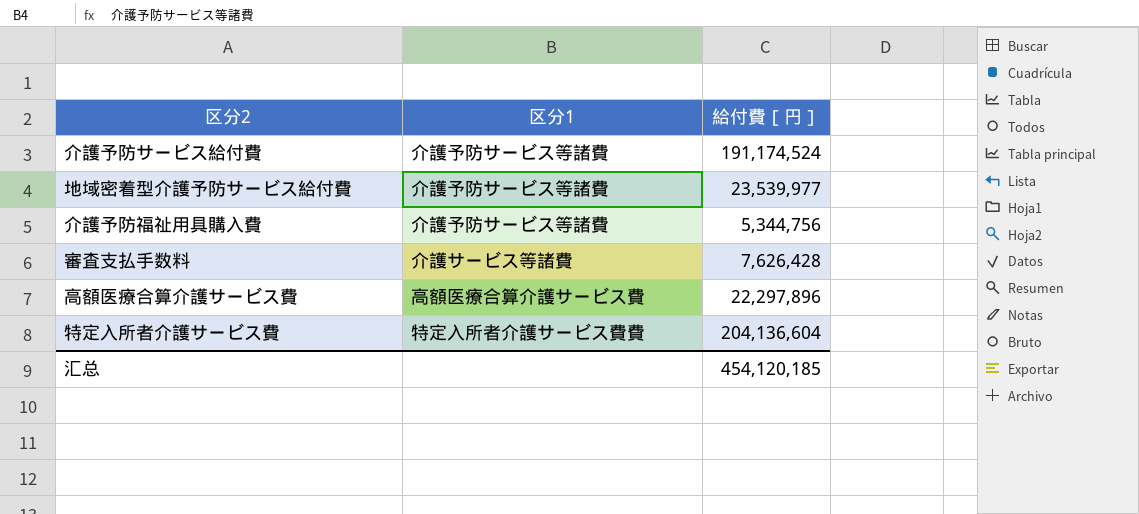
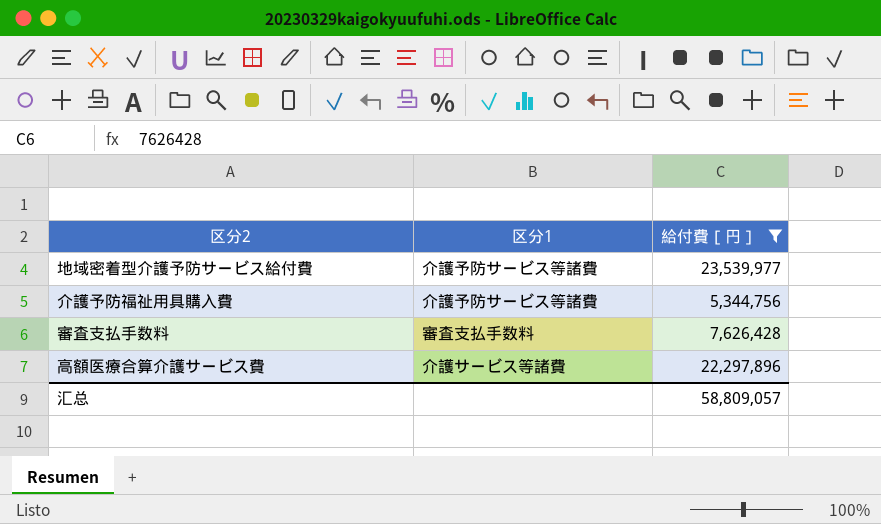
filter: none -> 給付費［円］ <= 23,539,977
審査支払手数料 | 区分1: 介護サービス等諸費 -> 審査支払手数料
高額医療合算介護サービス費 | 区分1: 高額医療合算介護サービス費 -> 介護サービス等諸費
汇总 | 給付費［円］: 454,120,185 -> 58,809,057

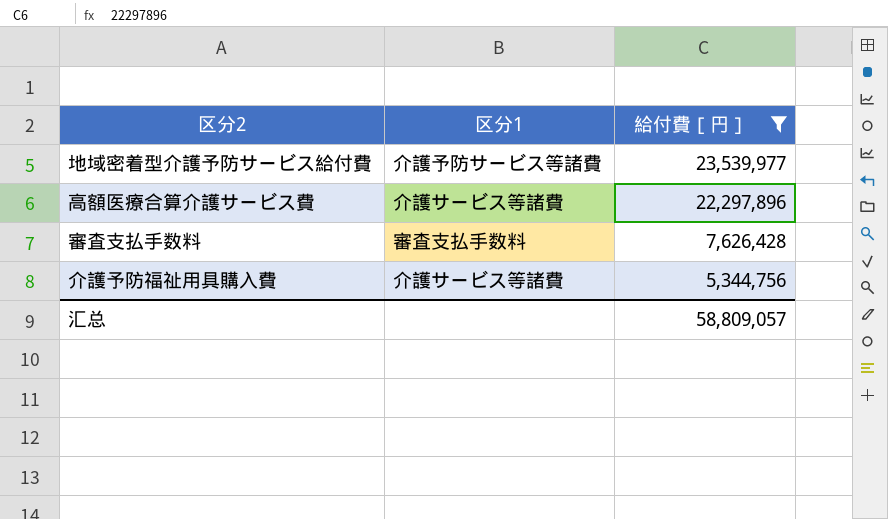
row order: none -> 給付費［円］ descending
介護予防福祉用具購入費 | 区分1: 介護予防サービス等諸費 -> 介護サービス等諸費

